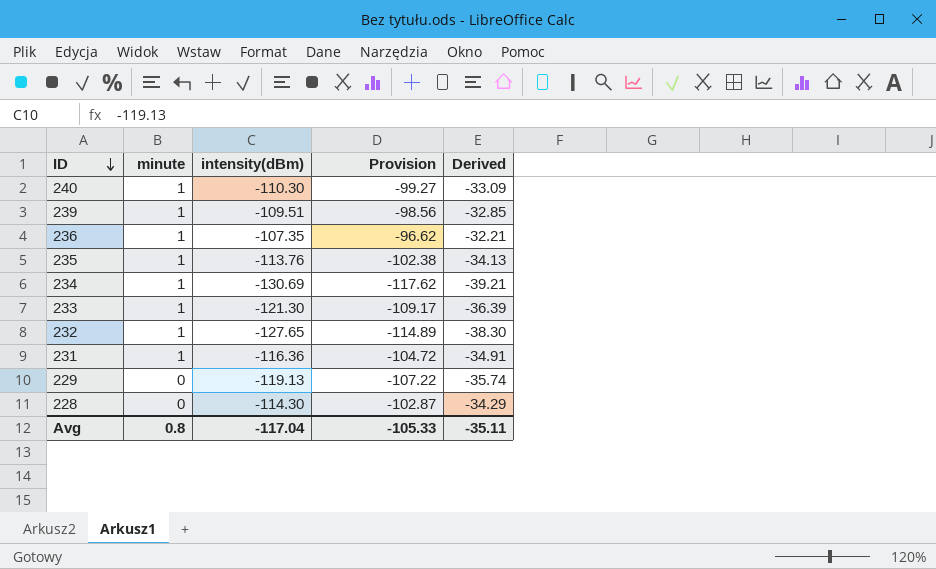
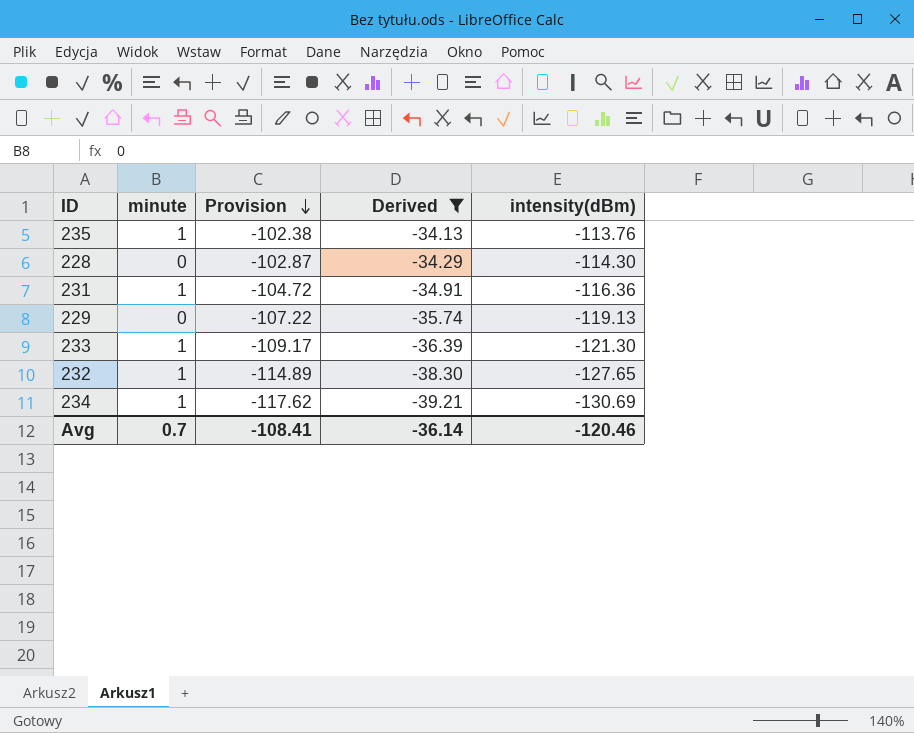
filter: none -> Derived <= -34.13
row order: ID descending -> Provision descending
column intensity(dBm) | position: 3 -> 5
Avg | minute: 0.8 -> 0.7
Avg | Provision: -105.33 -> -108.41
Avg | Derived: -35.11 -> -36.14
Avg | intensity(dBm): -117.04 -> -120.46

